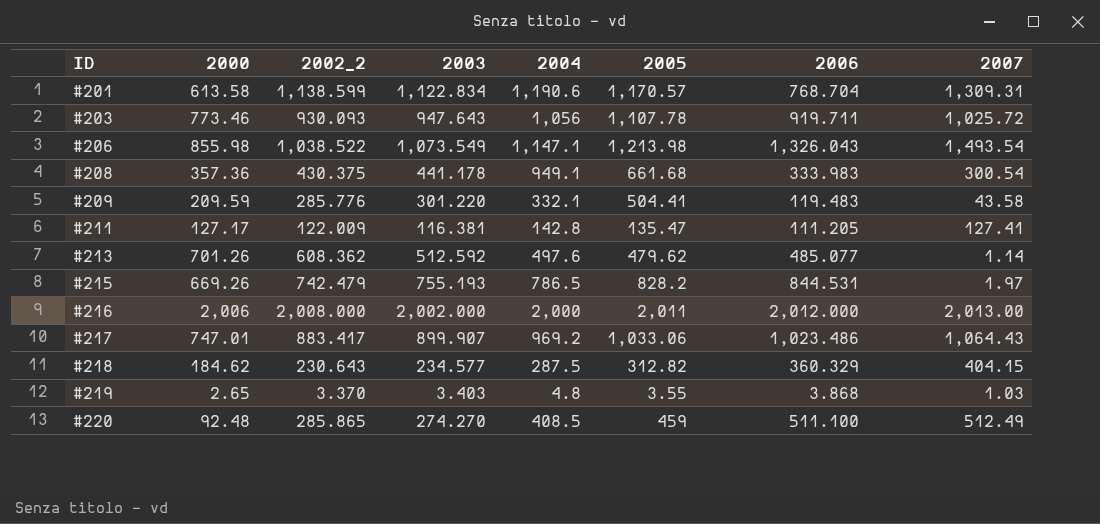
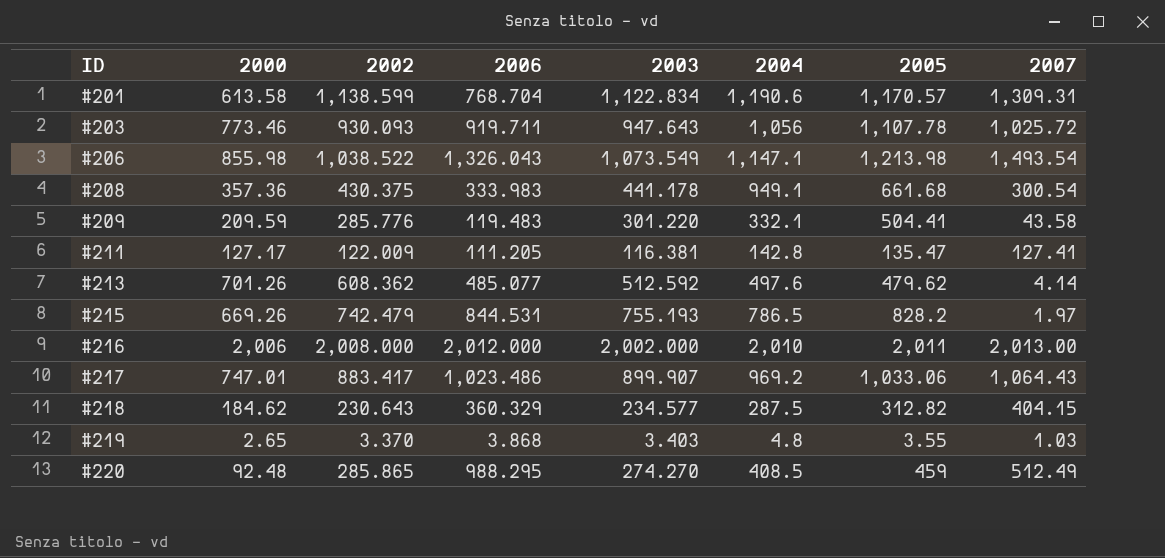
column name: 2002_2 -> 2002
column 2006 | position: 7 -> 4
#213 | 2007: 1.14 -> 4.14
#216 | 2004: 2,000 -> 2,010
#220 | 2006: 511.100 -> 988.295

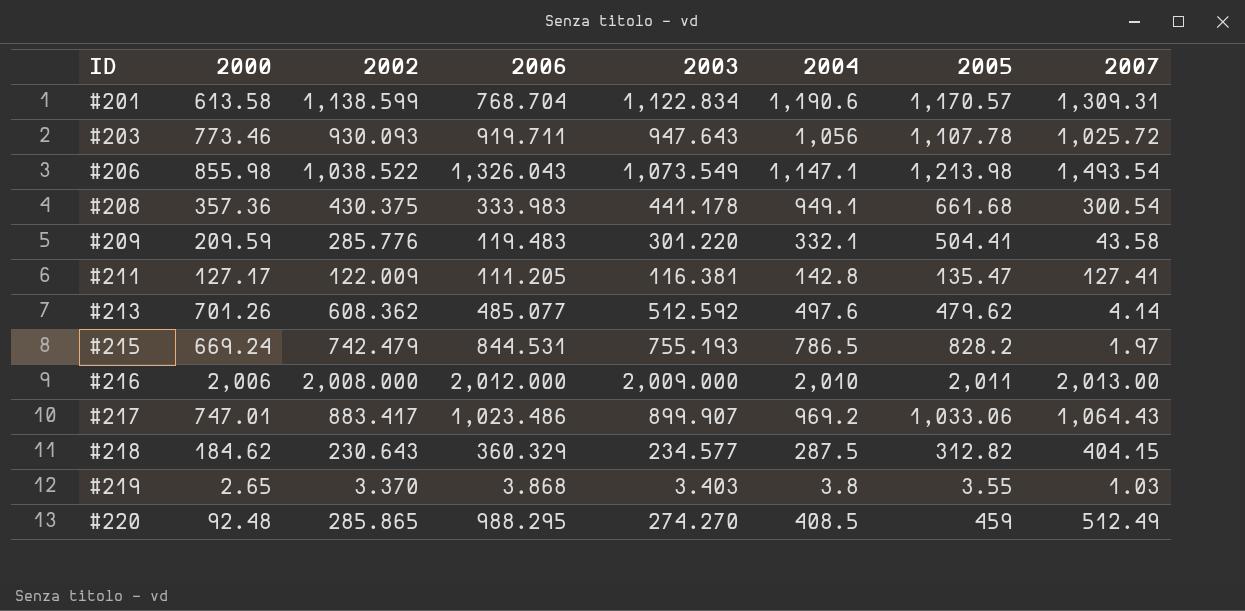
#215 | 2000: 669.26 -> 669.24
#216 | 2003: 2,002.000 -> 2,009.000
#219 | 2004: 4.8 -> 3.8

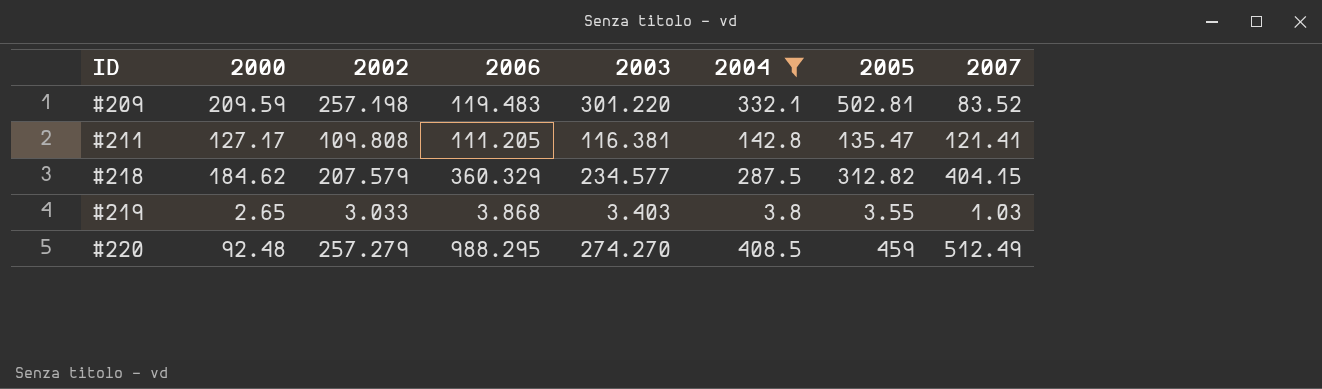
filter: none -> 2004 <= 408.5
#209 | 2002: 285.776 -> 257.198
#209 | 2005: 504.41 -> 502.81
#209 | 2007: 43.58 -> 83.52
#211 | 2002: 122.009 -> 109.808
#211 | 2007: 127.41 -> 121.41
#218 | 2002: 230.643 -> 207.579
#219 | 2002: 3.370 -> 3.033
#220 | 2002: 285.865 -> 257.279

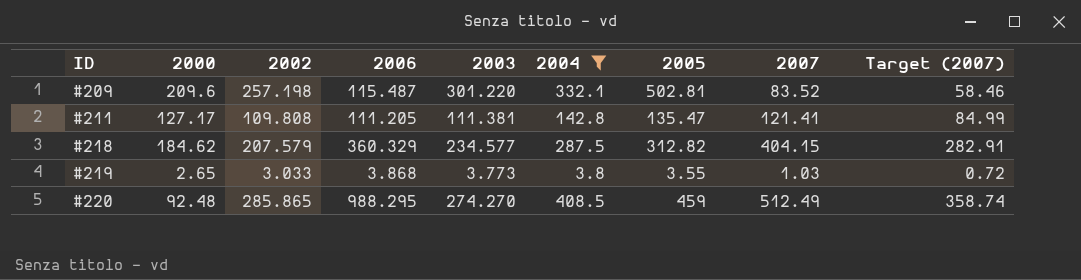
column Target (2007) | formula: none -> [2007] * 0.7
#209 | 2000: 209.59 -> 209.6
#209 | 2006: 119.483 -> 115.487
#211 | 2003: 116.381 -> 111.381
#219 | 2003: 3.403 -> 3.773
#220 | 2002: 257.279 -> 285.865

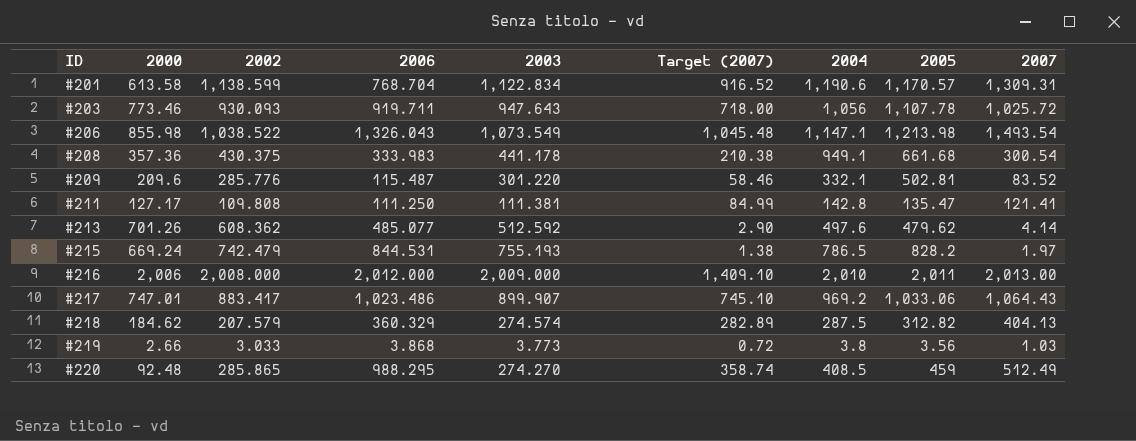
filter: 2004 <= 408.5 -> none
column Target (2007) | position: 9 -> 6
#209 | 2002: 257.198 -> 285.776
#211 | 2006: 111.205 -> 111.250
#218 | 2003: 234.577 -> 274.574
#218 | Target (2007): 282.91 -> 282.89
#218 | 2007: 404.15 -> 404.13
#219 | 2000: 2.65 -> 2.66
#219 | 2005: 3.55 -> 3.56

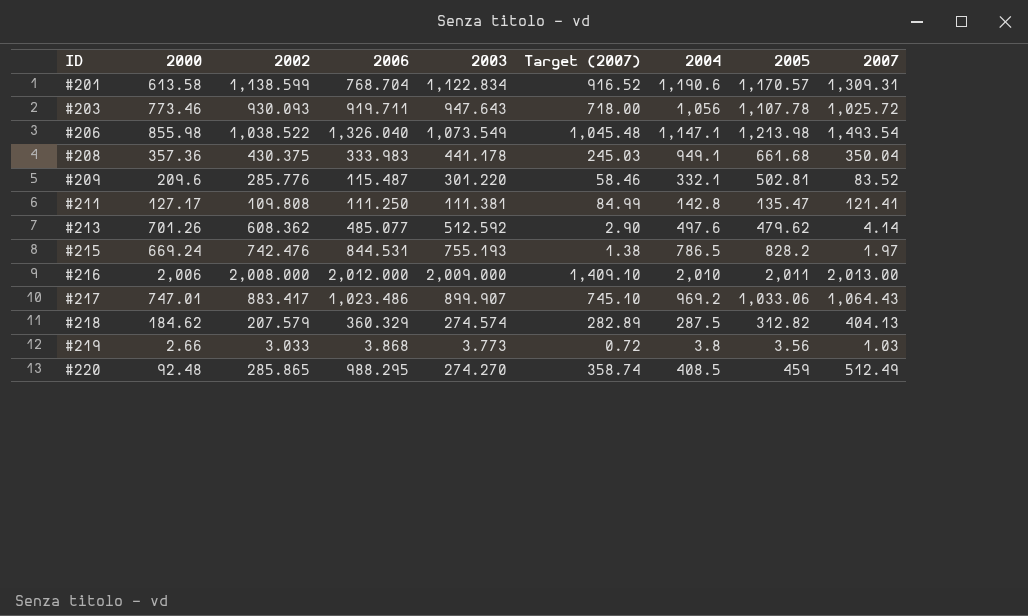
#206 | 2006: 1,326.043 -> 1,326.040
#208 | Target (2007): 210.38 -> 245.03
#208 | 2007: 300.54 -> 350.04
#215 | 2002: 742.479 -> 742.476

